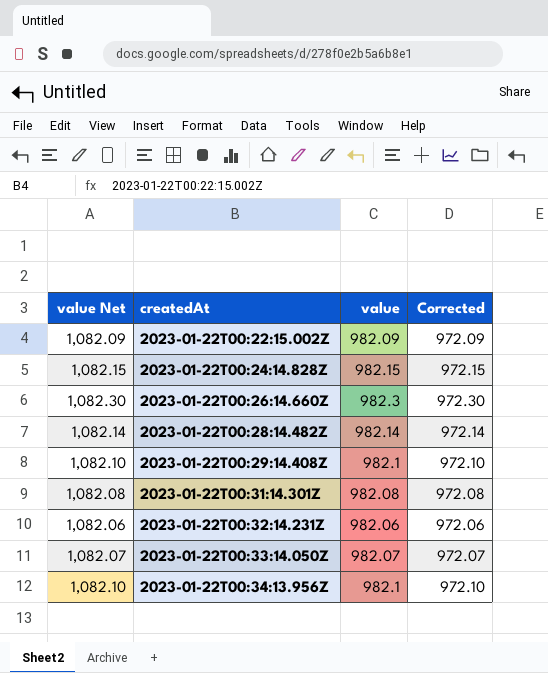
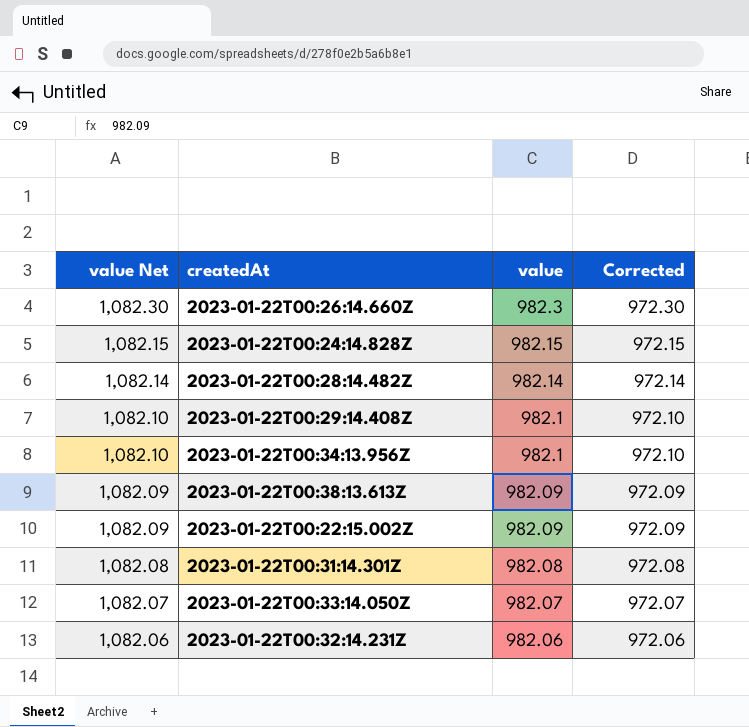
row order: createdAt ascending -> value Net descending
row 2023-01-22T00:38:13.613Z: none -> 1,082.09 | 982.09 | 972.09

